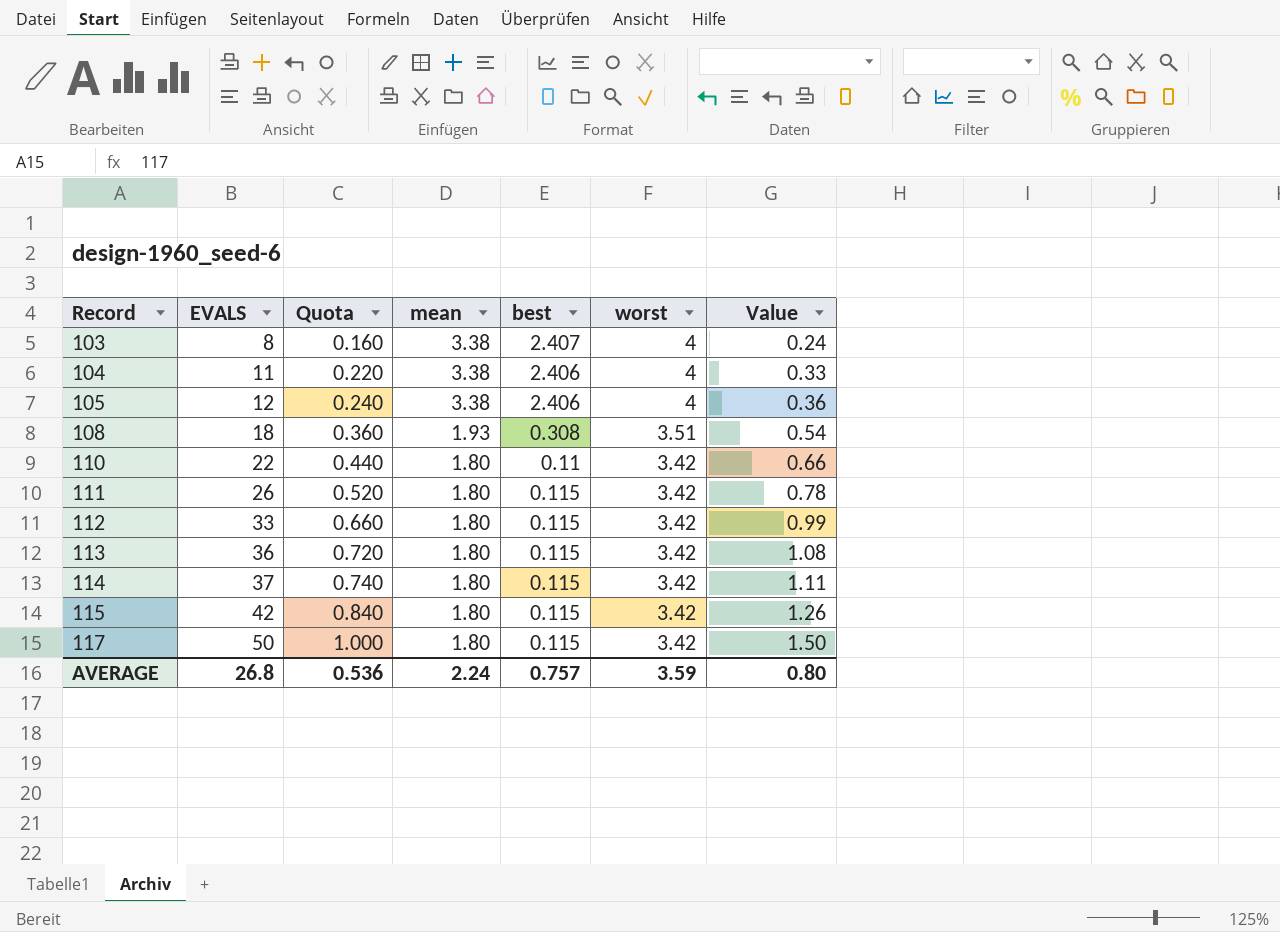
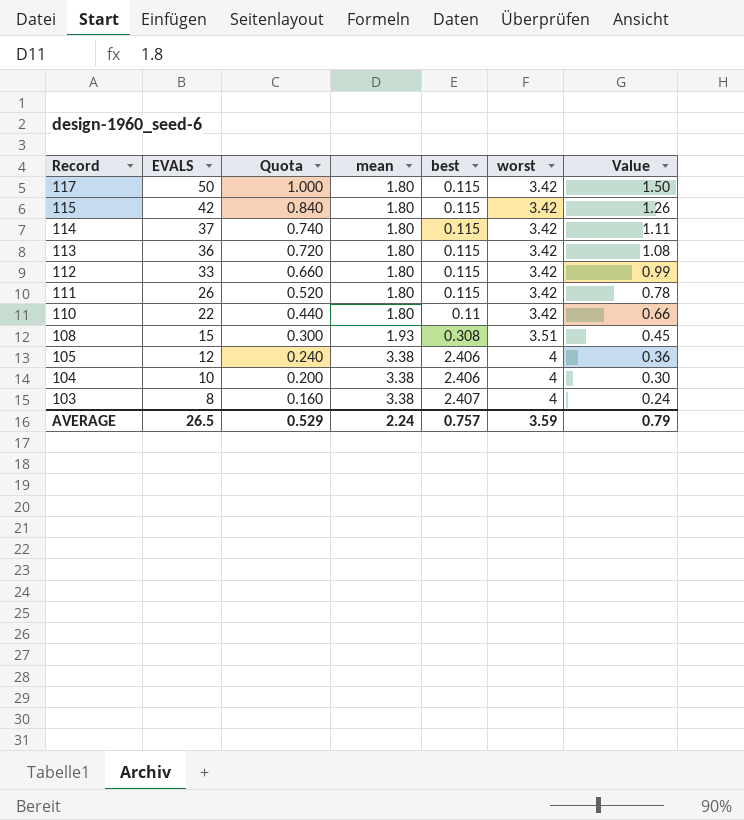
row order: Record ascending -> Record descending
108 | EVALS: 18 -> 15
108 | Quota: 0.360 -> 0.300
108 | Value: 0.54 -> 0.45
104 | EVALS: 11 -> 10
104 | Quota: 0.220 -> 0.200
104 | Value: 0.33 -> 0.30
AVERAGE | EVALS: 26.8 -> 26.5
AVERAGE | Quota: 0.536 -> 0.529
AVERAGE | Value: 0.80 -> 0.79

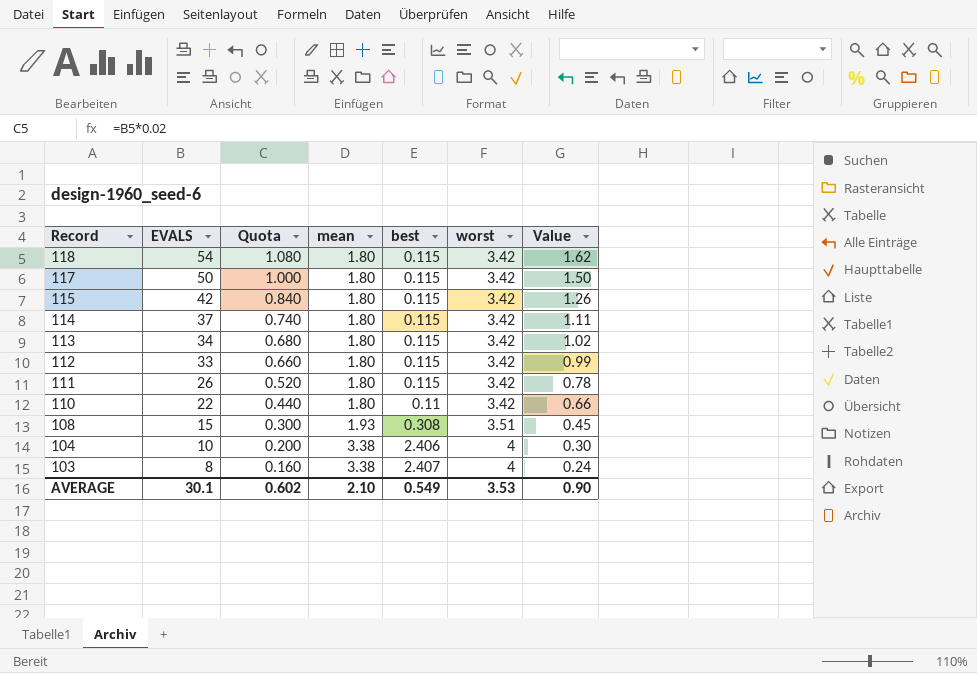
row 105: 12 | 0.240 | 3.38 | 2.406 | 4 | 0.36 -> none
row 118: none -> 54 | 1.080 | 1.80 | 0.115 | 3.42 | 1.62
113 | EVALS: 36 -> 34
113 | Quota: 0.720 -> 0.680
113 | Value: 1.08 -> 1.02
AVERAGE | EVALS: 26.5 -> 30.1
AVERAGE | Quota: 0.529 -> 0.602
AVERAGE | mean: 2.24 -> 2.10
AVERAGE | best: 0.757 -> 0.549
AVERAGE | worst: 3.59 -> 3.53
AVERAGE | Value: 0.79 -> 0.90

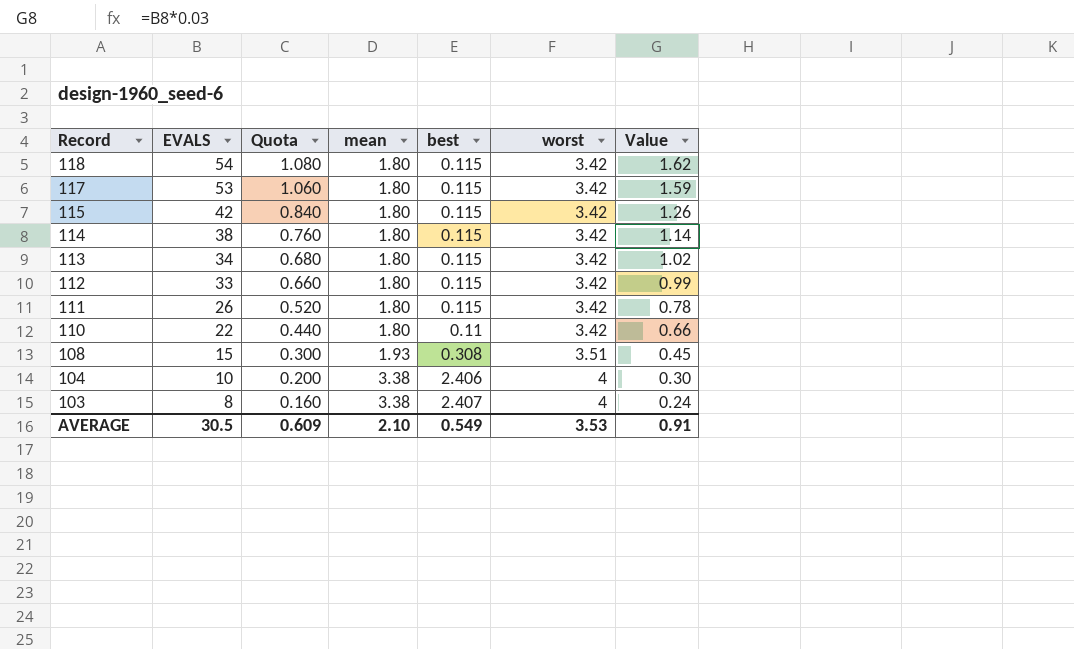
117 | EVALS: 50 -> 53
117 | Quota: 1.000 -> 1.060
117 | Value: 1.50 -> 1.59
114 | EVALS: 37 -> 38
114 | Quota: 0.740 -> 0.760
114 | Value: 1.11 -> 1.14
AVERAGE | EVALS: 30.1 -> 30.5
AVERAGE | Quota: 0.602 -> 0.609
AVERAGE | Value: 0.90 -> 0.91

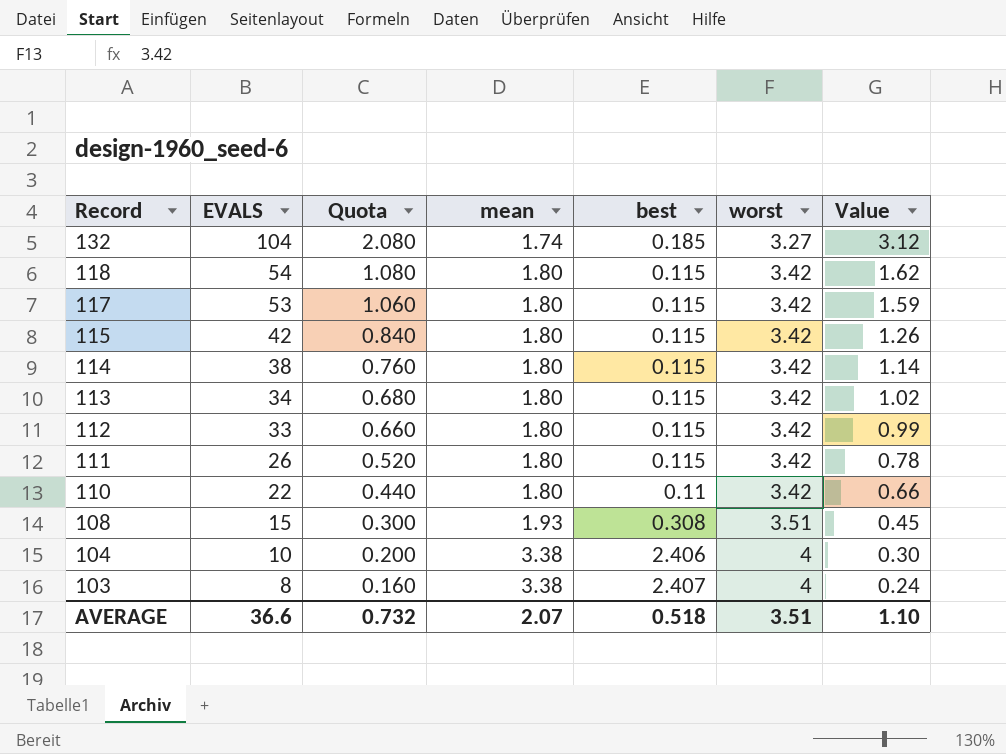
row 132: none -> 104 | 2.080 | 1.74 | 0.185 | 3.27 | 3.12
AVERAGE | EVALS: 30.5 -> 36.6
AVERAGE | Quota: 0.609 -> 0.732
AVERAGE | mean: 2.10 -> 2.07
AVERAGE | best: 0.549 -> 0.518
AVERAGE | worst: 3.53 -> 3.51
AVERAGE | Value: 0.91 -> 1.10

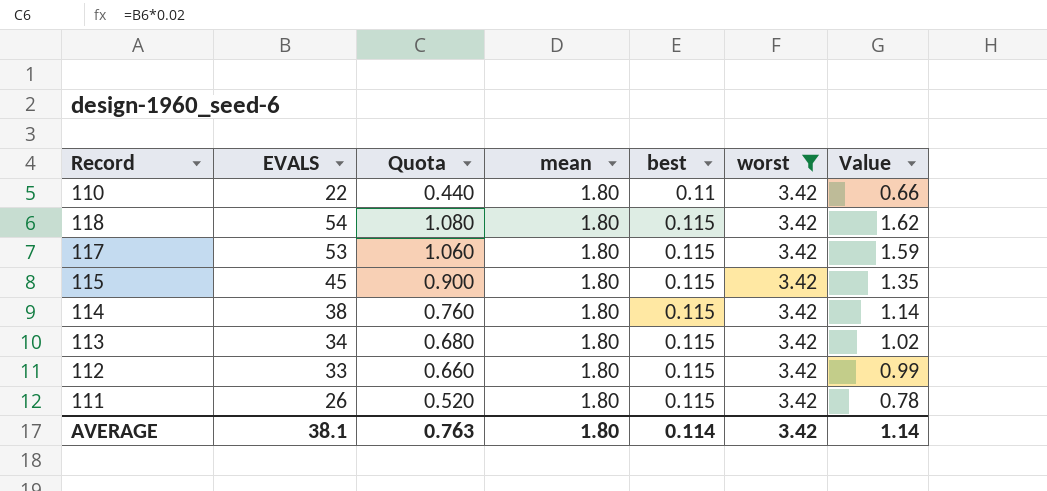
filter: none -> worst = 3.42
row order: Record descending -> best ascending
115 | EVALS: 42 -> 45
115 | Quota: 0.840 -> 0.900
115 | Value: 1.26 -> 1.35
AVERAGE | EVALS: 36.6 -> 38.1
AVERAGE | Quota: 0.732 -> 0.763
AVERAGE | mean: 2.07 -> 1.80
AVERAGE | best: 0.518 -> 0.114
AVERAGE | worst: 3.51 -> 3.42
AVERAGE | Value: 1.10 -> 1.14

